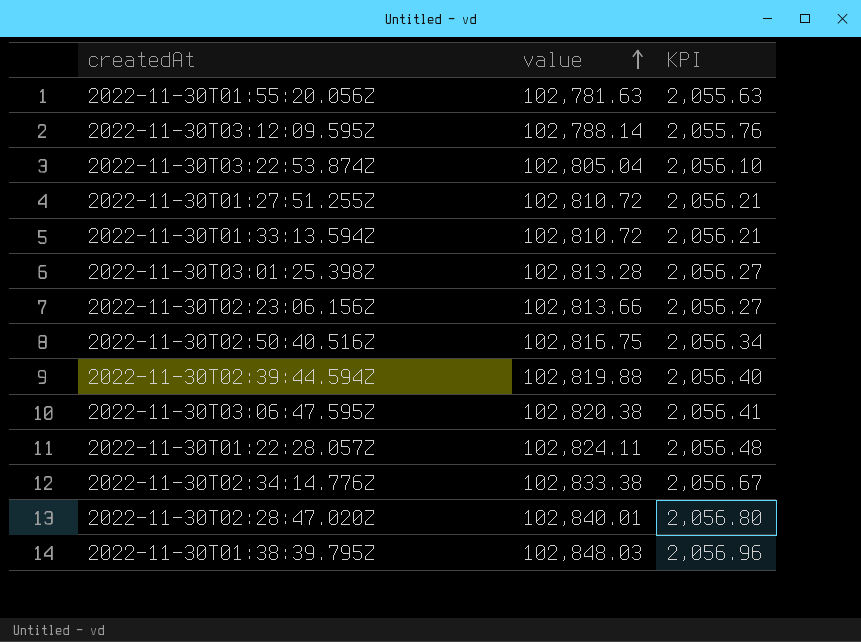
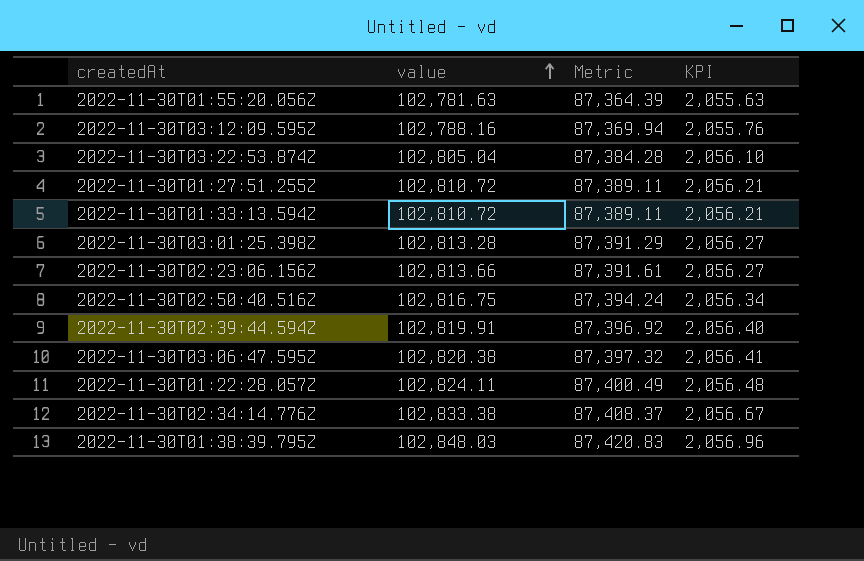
column Metric | formula: none -> [value] * 0.85
row 2022-11-30T02:28:47.020Z: 102,840.01 | 2,056.80 -> none
2022-11-30T03:12:09.595Z | value: 102,788.14 -> 102,788.16
2022-11-30T02:39:44.594Z | value: 102,819.88 -> 102,819.91

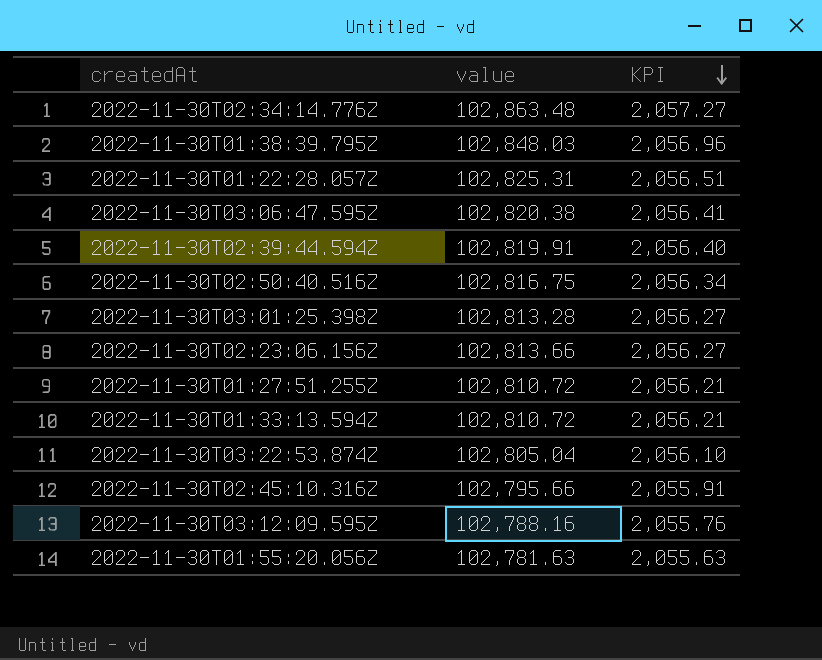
row order: value ascending -> KPI descending
column Metric | formula: [value] * 0.85 -> none
2022-11-30T02:34:14.776Z | value: 102,833.38 -> 102,863.48
2022-11-30T02:34:14.776Z | KPI: 2,056.67 -> 2,057.27
2022-11-30T01:22:28.057Z | value: 102,824.11 -> 102,825.31
2022-11-30T01:22:28.057Z | KPI: 2,056.48 -> 2,056.51
row 2022-11-30T02:45:10.316Z: none -> 102,795.66 | 2,055.91

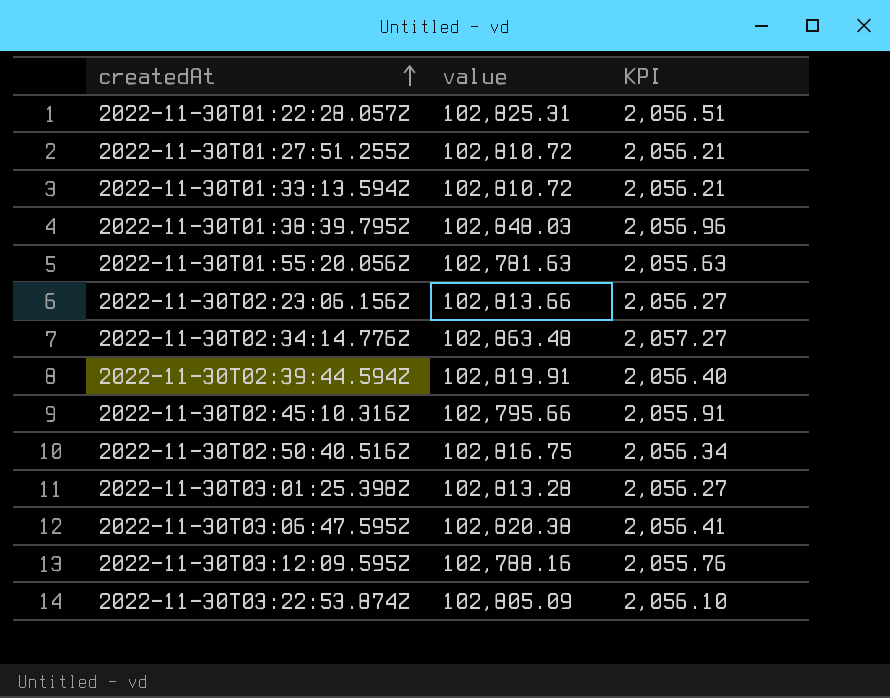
row order: KPI descending -> createdAt ascending
2022-11-30T03:22:53.874Z | value: 102,805.04 -> 102,805.09

